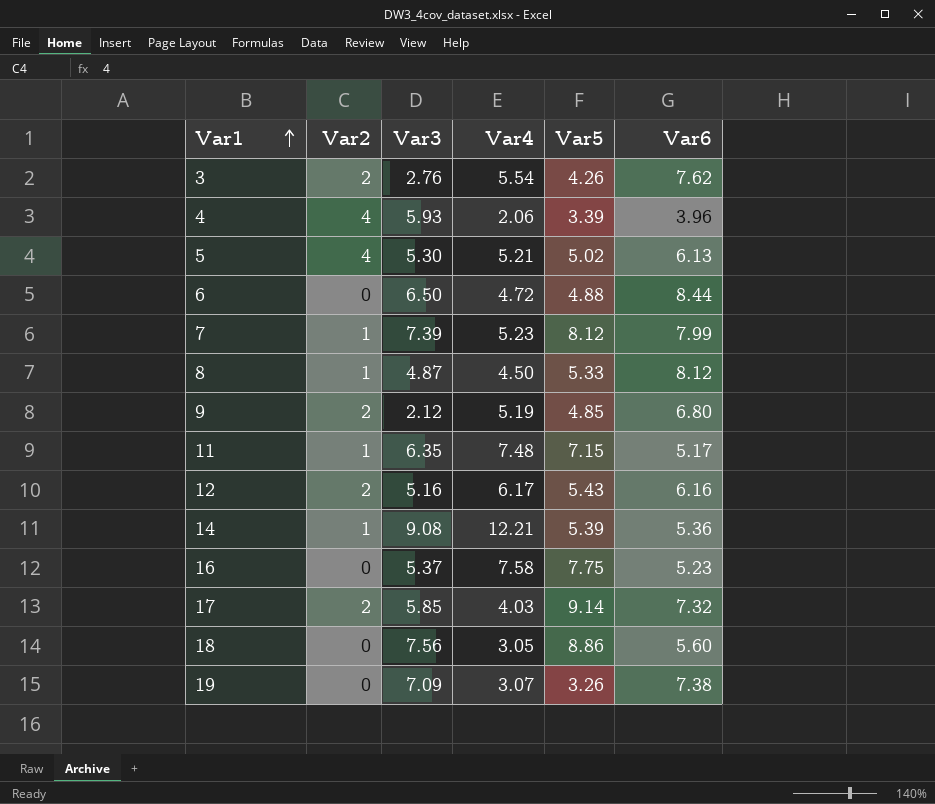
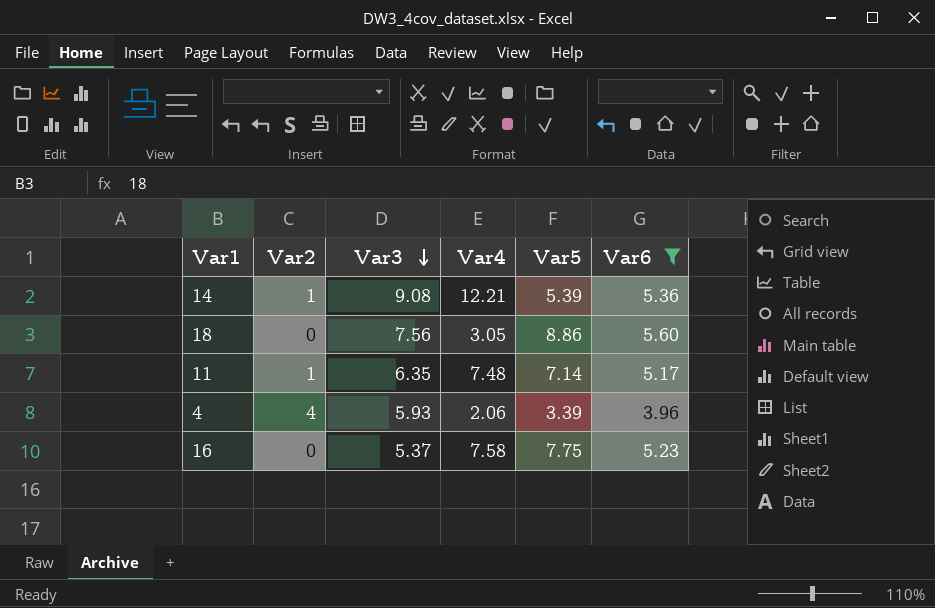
filter: none -> Var6 <= 5.60
row order: Var1 ascending -> Var3 descending
11 | Var5: 7.15 -> 7.14

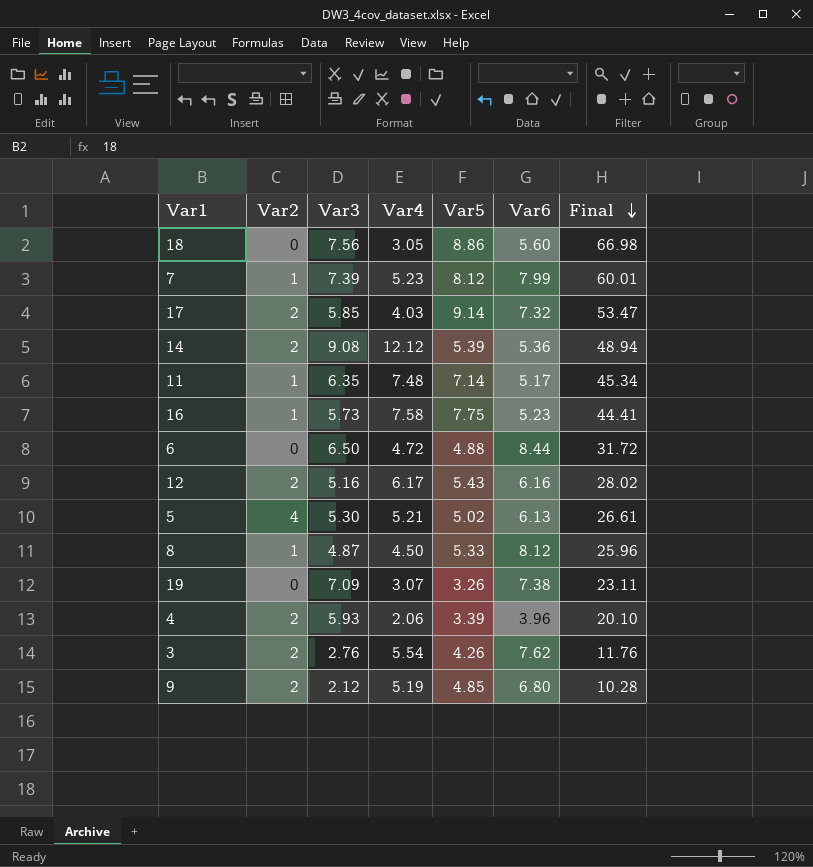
filter: Var6 <= 5.60 -> none
row order: Var3 descending -> Final descending
column Final | formula: none -> [Var3] * [Var5]
14 | Var2: 1 -> 2
14 | Var4: 12.21 -> 12.12
16 | Var2: 0 -> 1
16 | Var3: 5.37 -> 5.73
4 | Var2: 4 -> 2

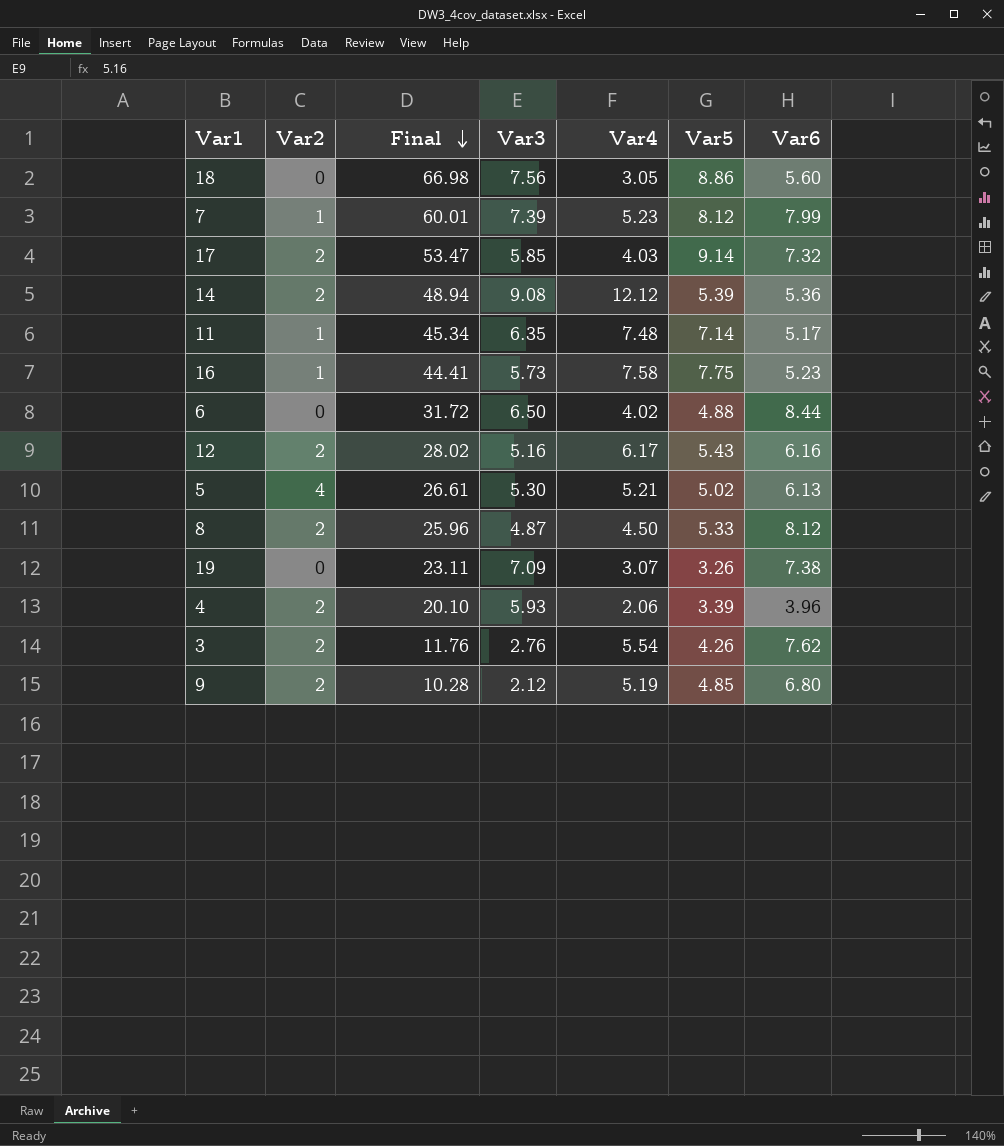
column Final | position: 7 -> 3
6 | Var4: 4.72 -> 4.02
8 | Var2: 1 -> 2

